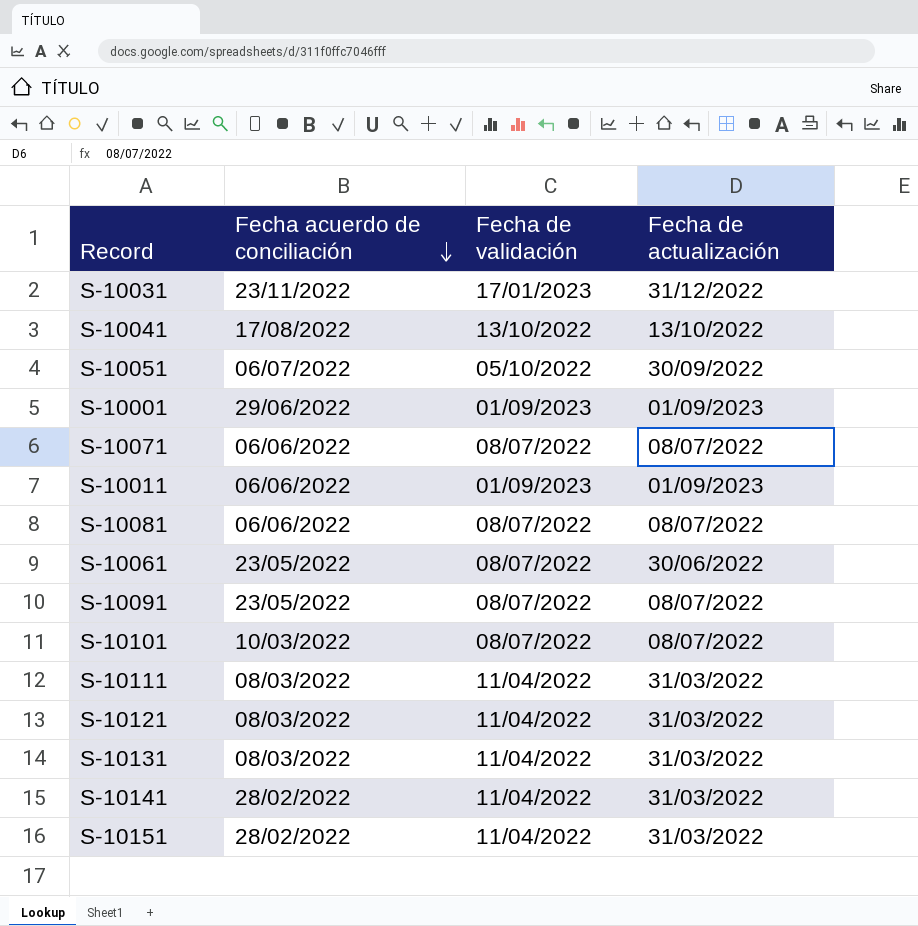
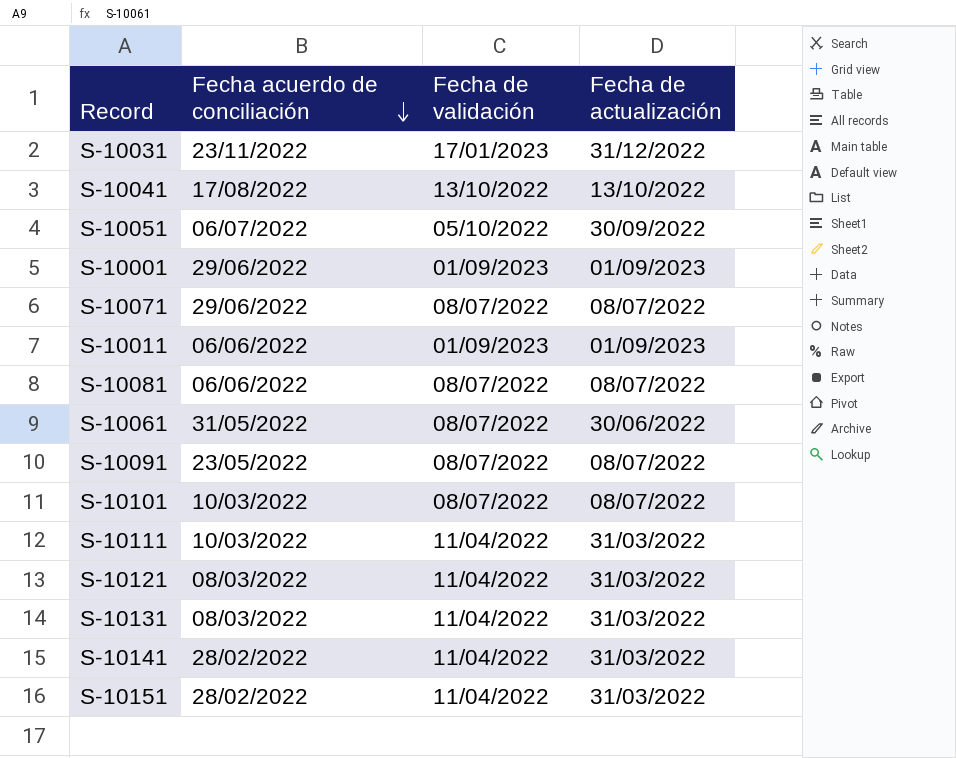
S-10071 | Fecha acuerdo de conciliación: 06/06/2022 -> 29/06/2022
S-10061 | Fecha acuerdo de conciliación: 23/05/2022 -> 31/05/2022
S-10111 | Fecha acuerdo de conciliación: 08/03/2022 -> 10/03/2022

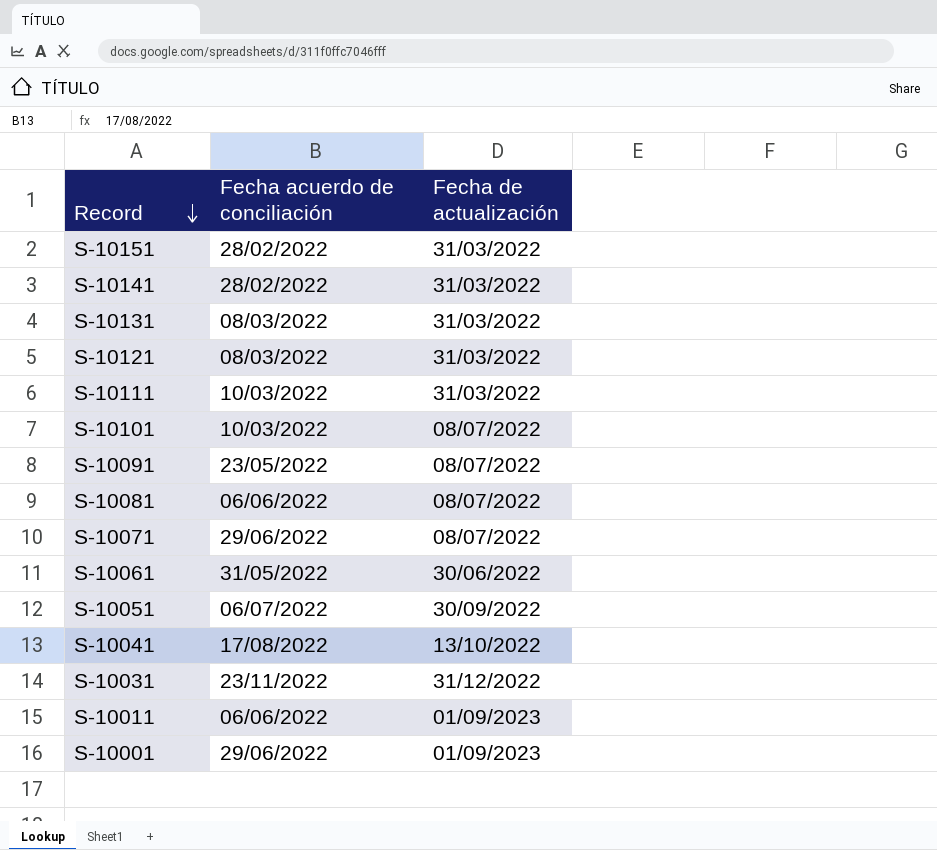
row order: Fecha acuerdo de conciliación descending -> Record descending
column Fecha de validación | position: 3 -> none

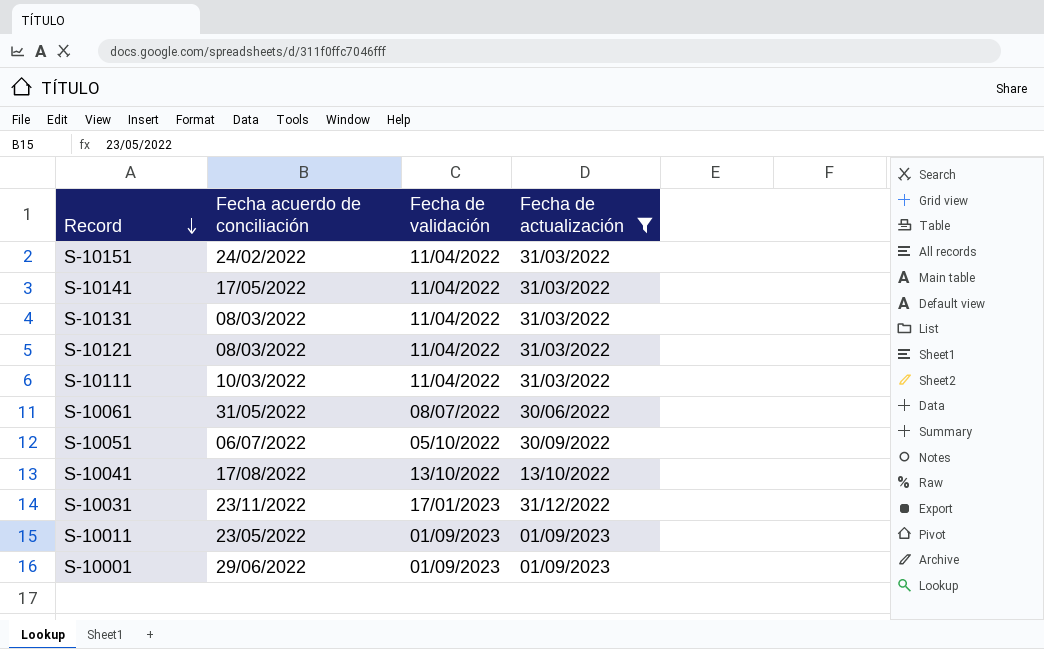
filter: none -> Fecha de actualización != 08/07/2022
column Fecha de validación | position: none -> 3
S-10151 | Fecha acuerdo de conciliación: 28/02/2022 -> 24/02/2022
S-10141 | Fecha acuerdo de conciliación: 28/02/2022 -> 17/05/2022
S-10011 | Fecha acuerdo de conciliación: 06/06/2022 -> 23/05/2022

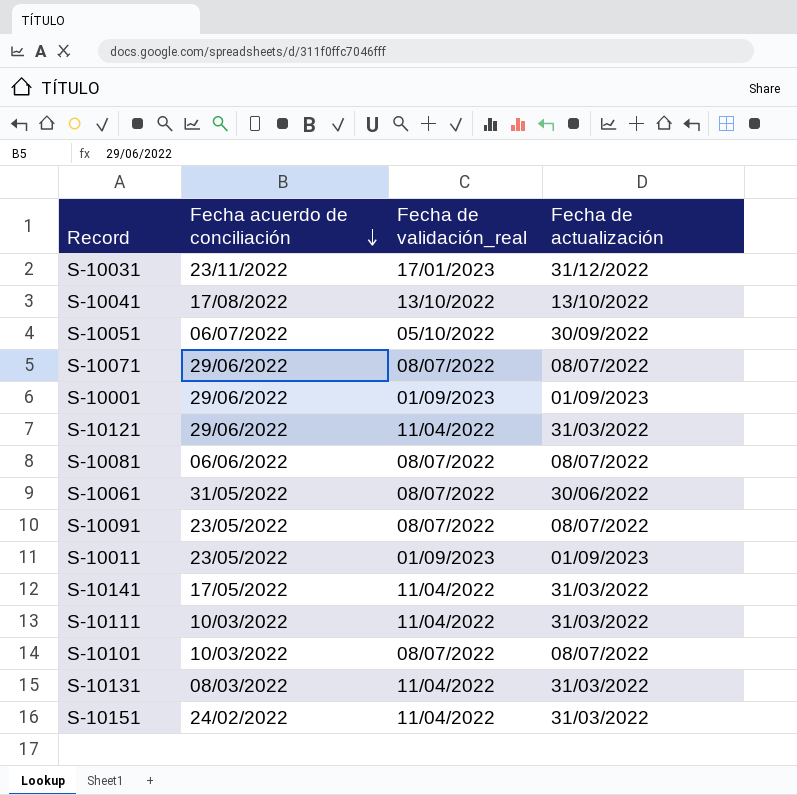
filter: Fecha de actualización != 08/07/2022 -> none
row order: Record descending -> Fecha acuerdo de conciliación descending
column name: Fecha de validación -> Fecha de validación_real
S-10121 | Fecha acuerdo de conciliación: 08/03/2022 -> 29/06/2022

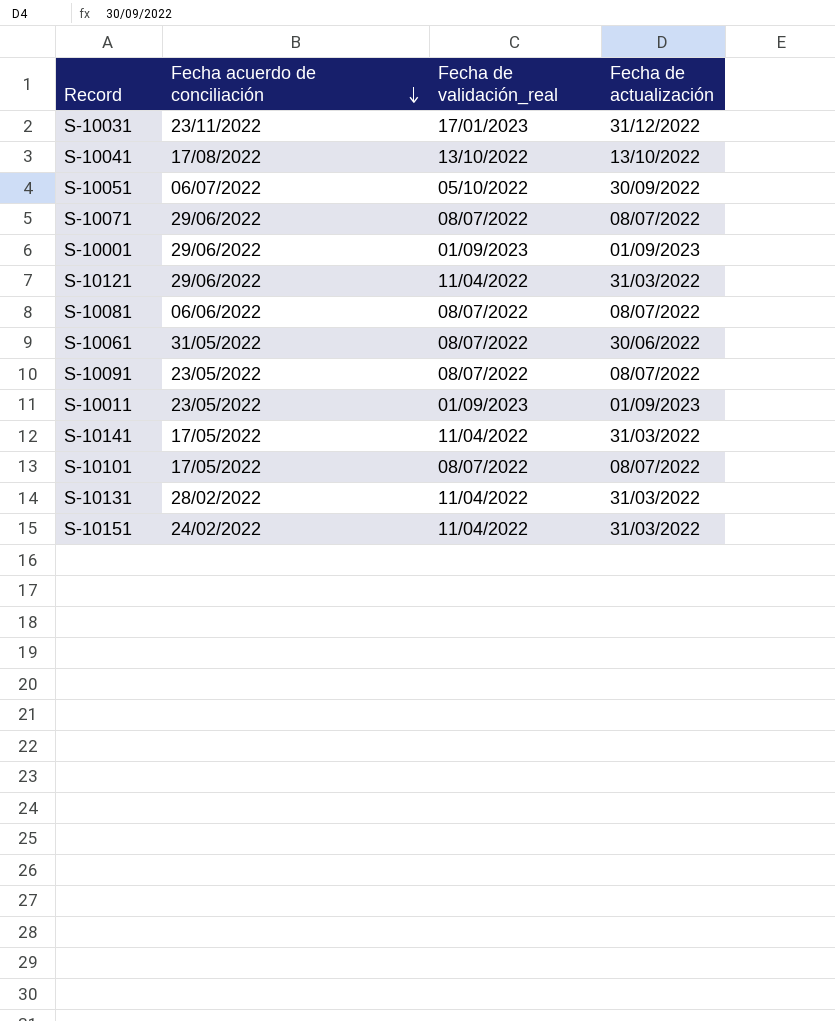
row S-10111: 10/03/2022 | 11/04/2022 | 31/03/2022 -> none
S-10101 | Fecha acuerdo de conciliación: 10/03/2022 -> 17/05/2022
S-10131 | Fecha acuerdo de conciliación: 08/03/2022 -> 28/02/2022

